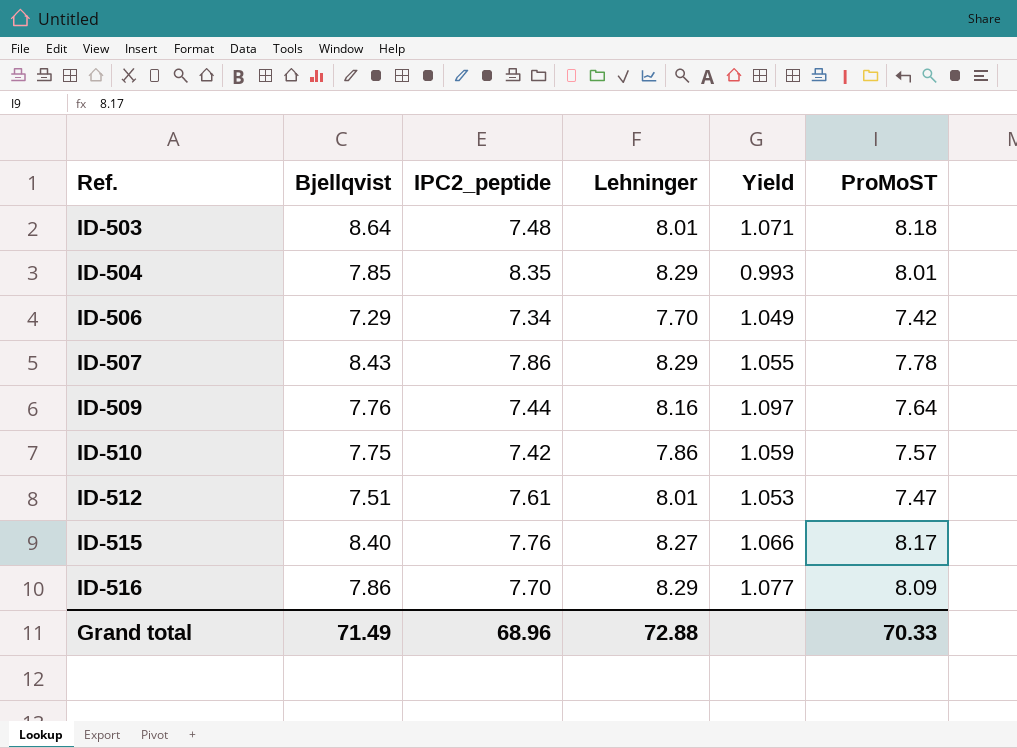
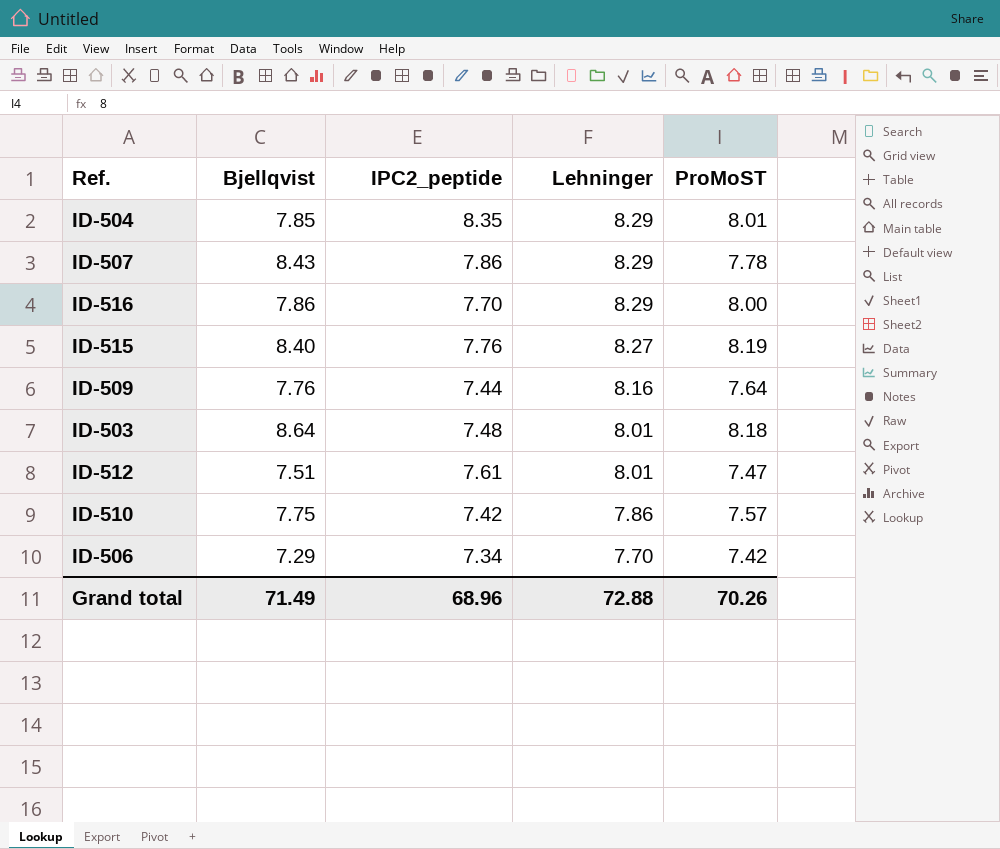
row order: Ref. ascending -> Lehninger descending
column Yield | formula: [Lehninger] / [IPC2_peptide] -> none
ID-516 | ProMoST: 8.09 -> 8.00
ID-515 | ProMoST: 8.17 -> 8.19
Grand total | ProMoST: 70.33 -> 70.26

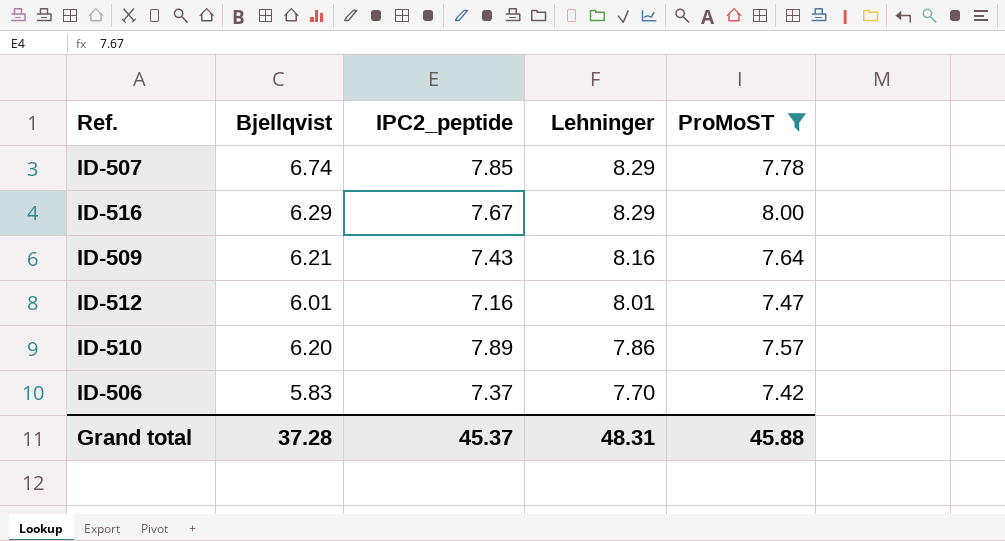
filter: none -> ProMoST <= 8.00
ID-507 | Bjellqvist: 8.43 -> 6.74
ID-507 | IPC2_peptide: 7.86 -> 7.85
ID-516 | Bjellqvist: 7.86 -> 6.29
ID-516 | IPC2_peptide: 7.70 -> 7.67
ID-509 | Bjellqvist: 7.76 -> 6.21
ID-509 | IPC2_peptide: 7.44 -> 7.43
ID-512 | Bjellqvist: 7.51 -> 6.01
ID-512 | IPC2_peptide: 7.61 -> 7.16
ID-510 | Bjellqvist: 7.75 -> 6.20
ID-510 | IPC2_peptide: 7.42 -> 7.89
ID-506 | Bjellqvist: 7.29 -> 5.83
ID-506 | IPC2_peptide: 7.34 -> 7.37
Grand total | Bjellqvist: 71.49 -> 37.28
Grand total | IPC2_peptide: 68.96 -> 45.37
Grand total | Lehninger: 72.88 -> 48.31
Grand total | ProMoST: 70.26 -> 45.88

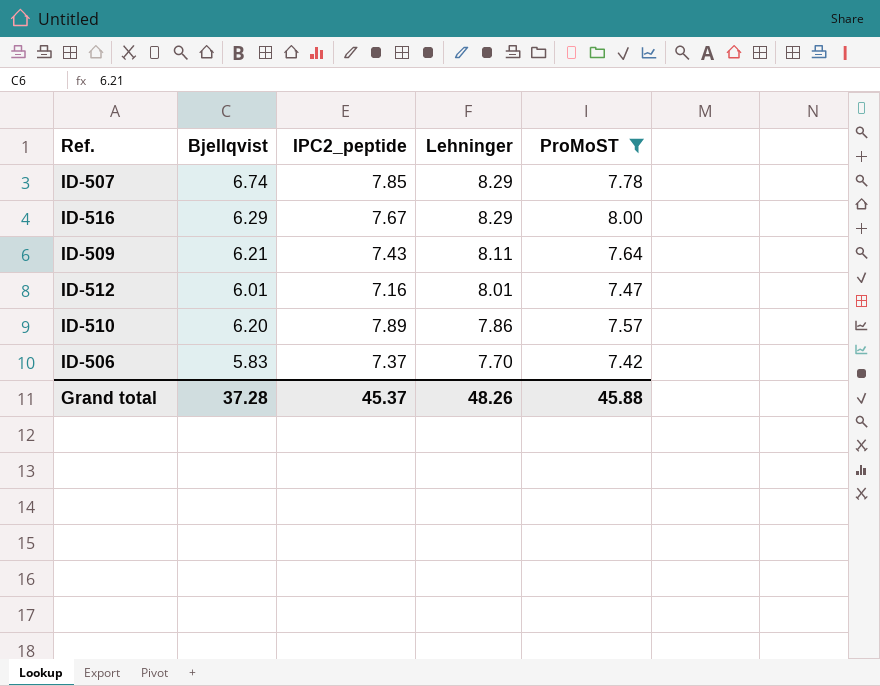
ID-509 | Lehninger: 8.16 -> 8.11
Grand total | Lehninger: 48.31 -> 48.26

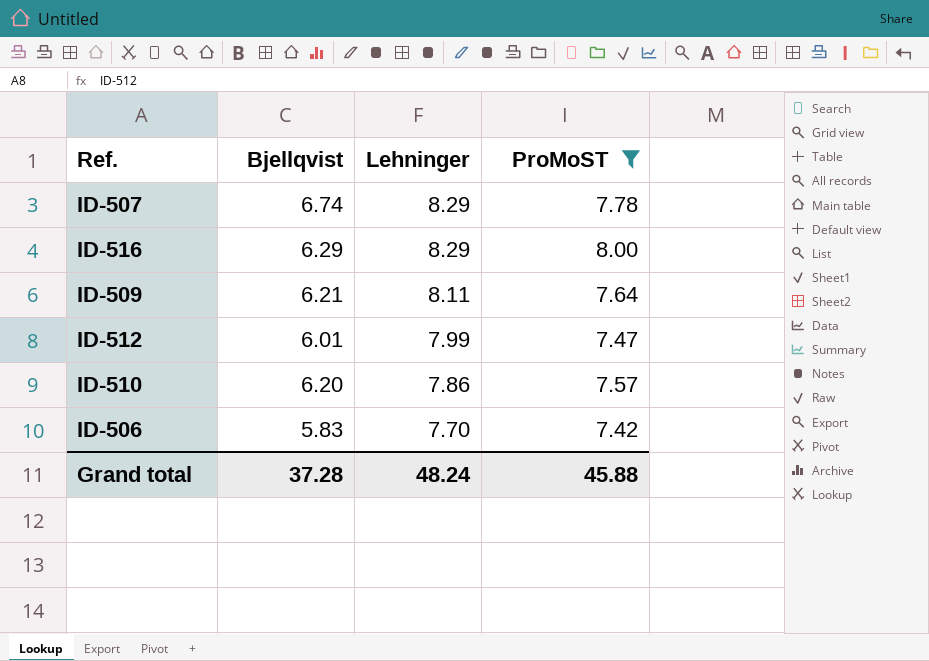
column IPC2_peptide | position: 3 -> none
ID-512 | Lehninger: 8.01 -> 7.99
Grand total | Lehninger: 48.26 -> 48.24

